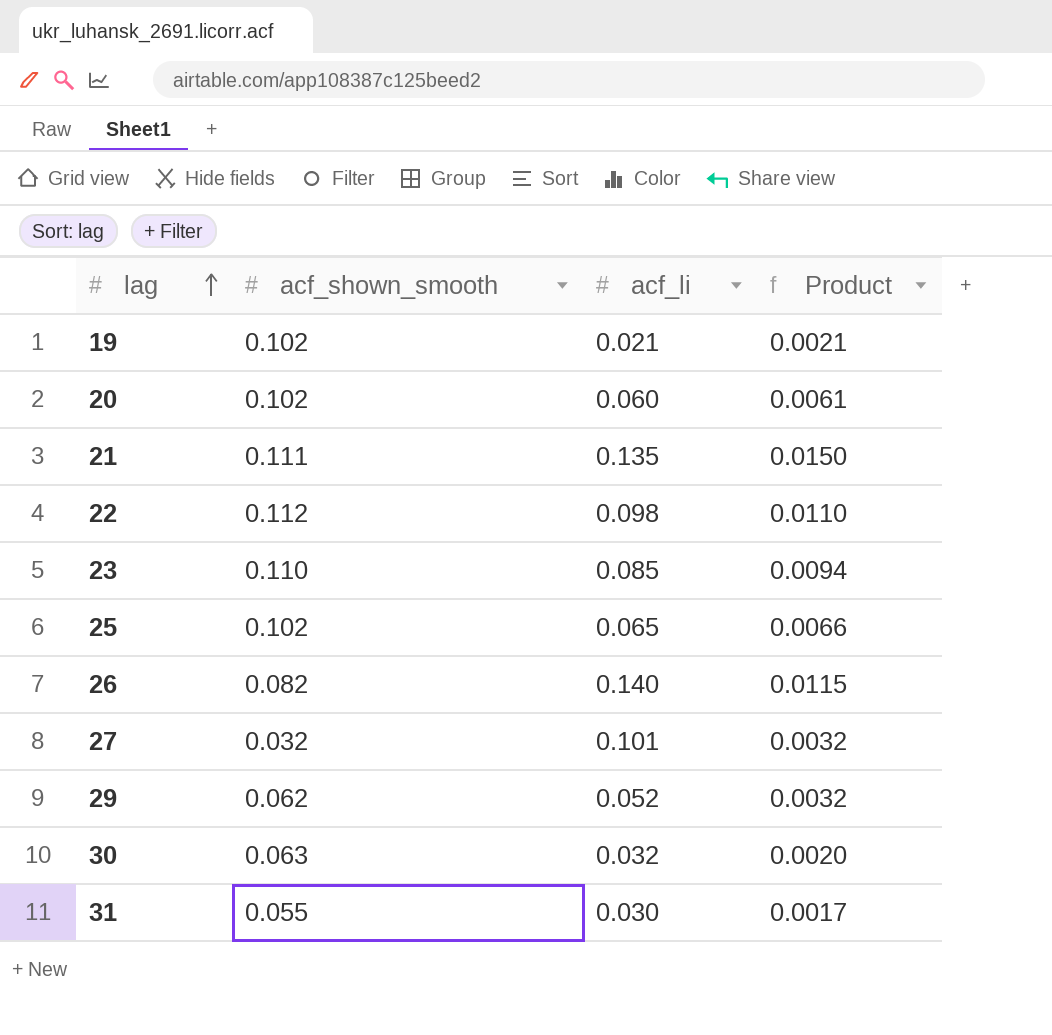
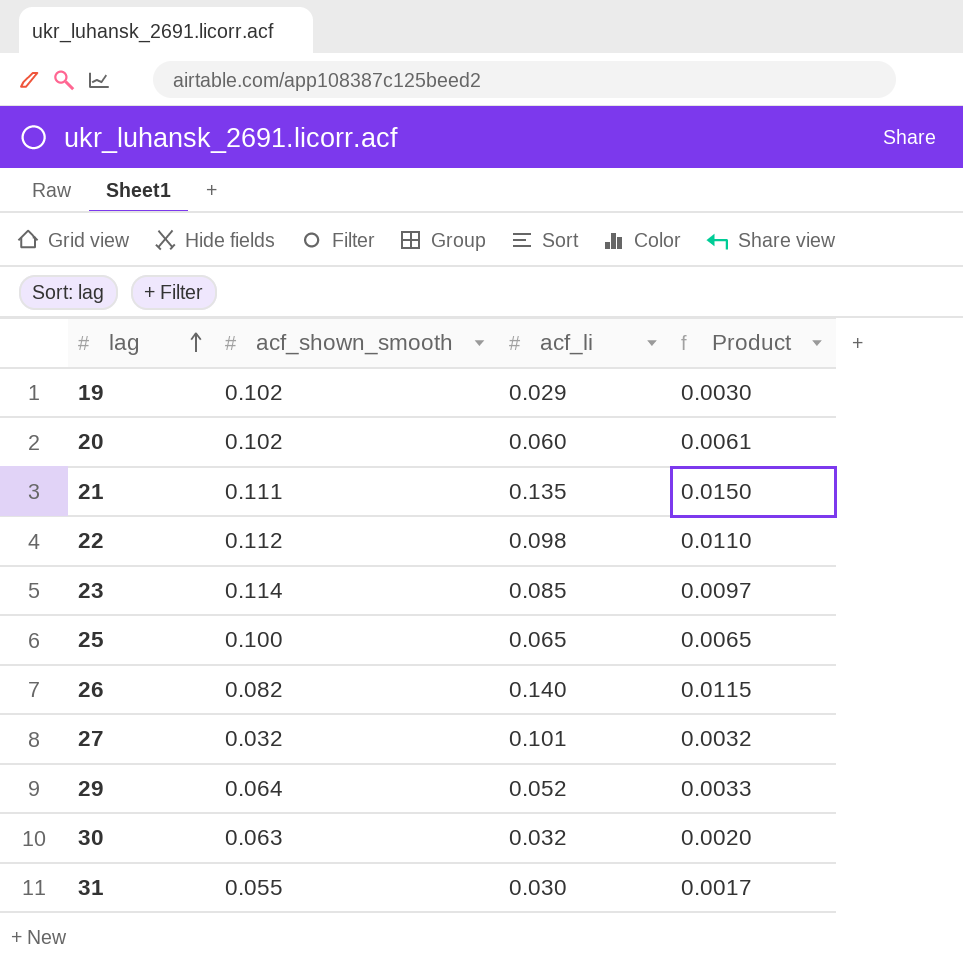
19 | acf_li: 0.021 -> 0.029
19 | Product: 0.0021 -> 0.0030
23 | acf_shown_smooth: 0.110 -> 0.114
23 | Product: 0.0094 -> 0.0097
25 | acf_shown_smooth: 0.102 -> 0.100
25 | Product: 0.0066 -> 0.0065
29 | acf_shown_smooth: 0.062 -> 0.064
29 | Product: 0.0032 -> 0.0033

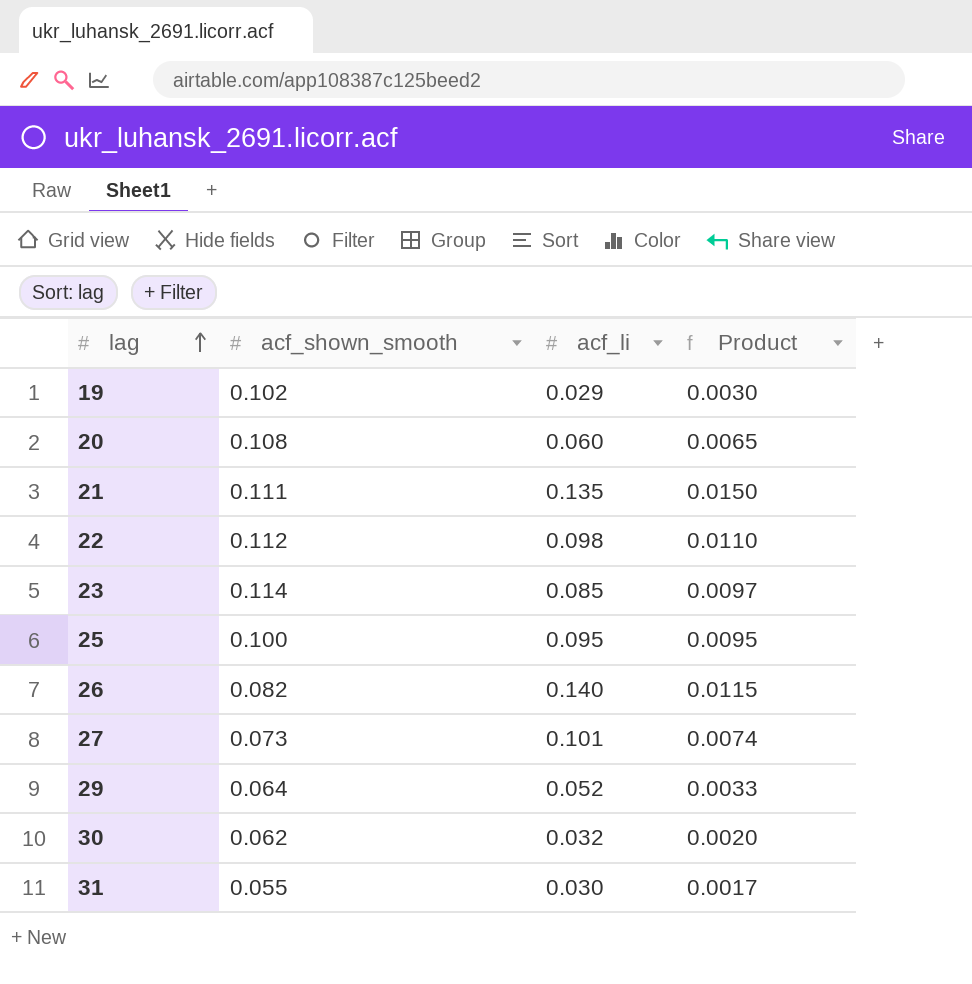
20 | acf_shown_smooth: 0.102 -> 0.108
20 | Product: 0.0061 -> 0.0065
25 | acf_li: 0.065 -> 0.095
25 | Product: 0.0065 -> 0.0095
27 | acf_shown_smooth: 0.032 -> 0.073
27 | Product: 0.0032 -> 0.0074
30 | acf_shown_smooth: 0.063 -> 0.062

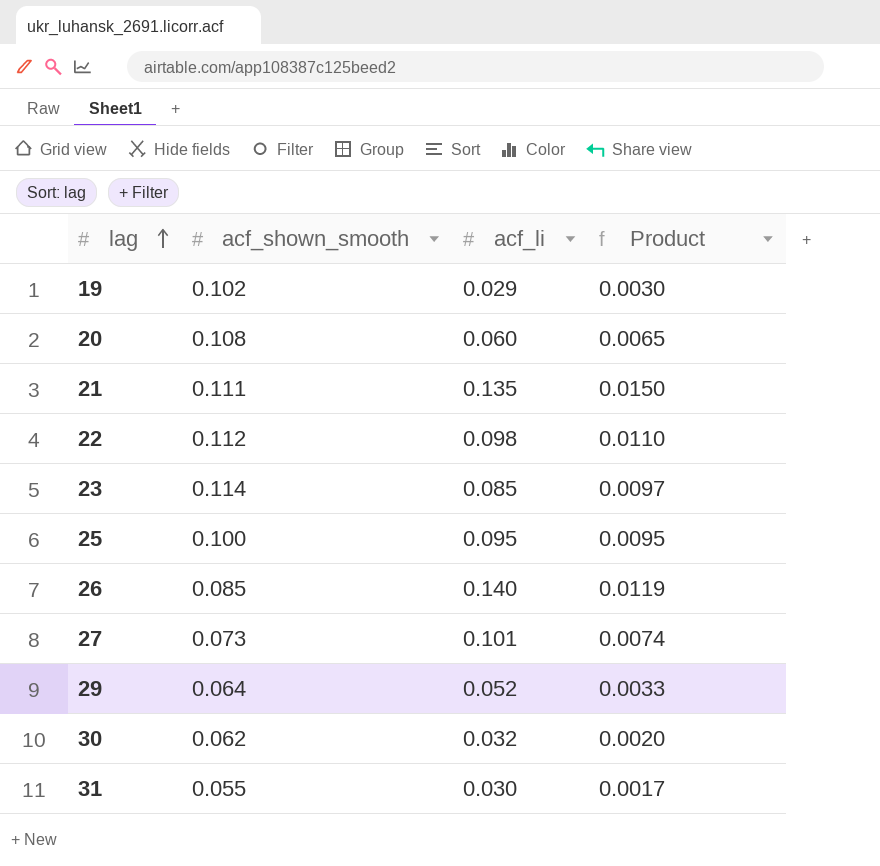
26 | acf_shown_smooth: 0.082 -> 0.085
26 | Product: 0.0115 -> 0.0119

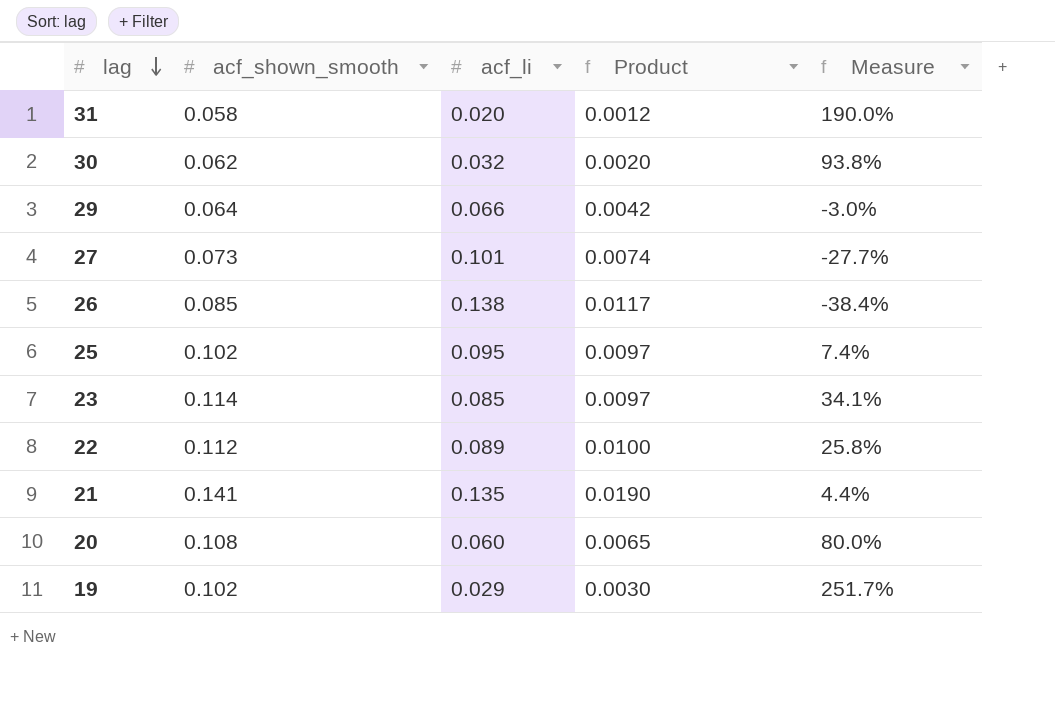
row order: lag ascending -> lag descending
column Measure | formula: none -> ([acf_shown_smooth] - [acf_li]) / [acf_li]
31 | acf_shown_smooth: 0.055 -> 0.058
31 | acf_li: 0.030 -> 0.020
31 | Product: 0.0017 -> 0.0012
29 | acf_li: 0.052 -> 0.066
29 | Product: 0.0033 -> 0.0042
26 | acf_li: 0.140 -> 0.138
26 | Product: 0.0119 -> 0.0117
25 | acf_shown_smooth: 0.100 -> 0.102
25 | Product: 0.0095 -> 0.0097
22 | acf_li: 0.098 -> 0.089
22 | Product: 0.0110 -> 0.0100
21 | acf_shown_smooth: 0.111 -> 0.141
21 | Product: 0.0150 -> 0.0190

